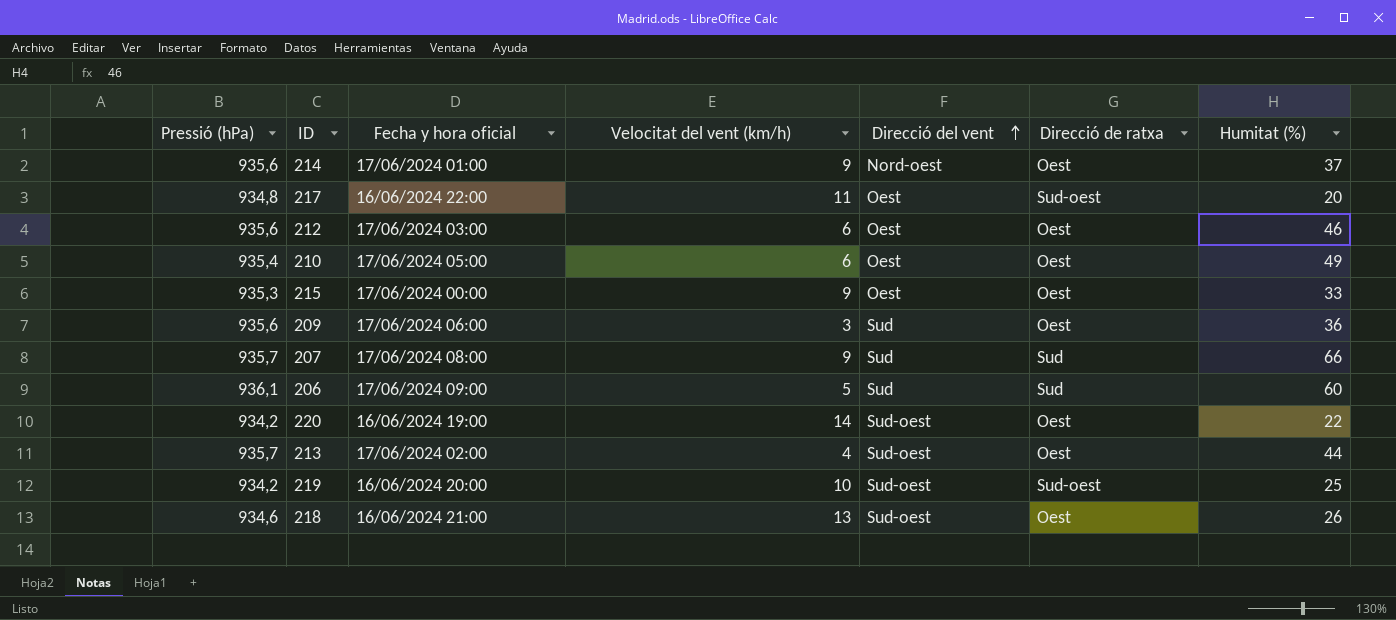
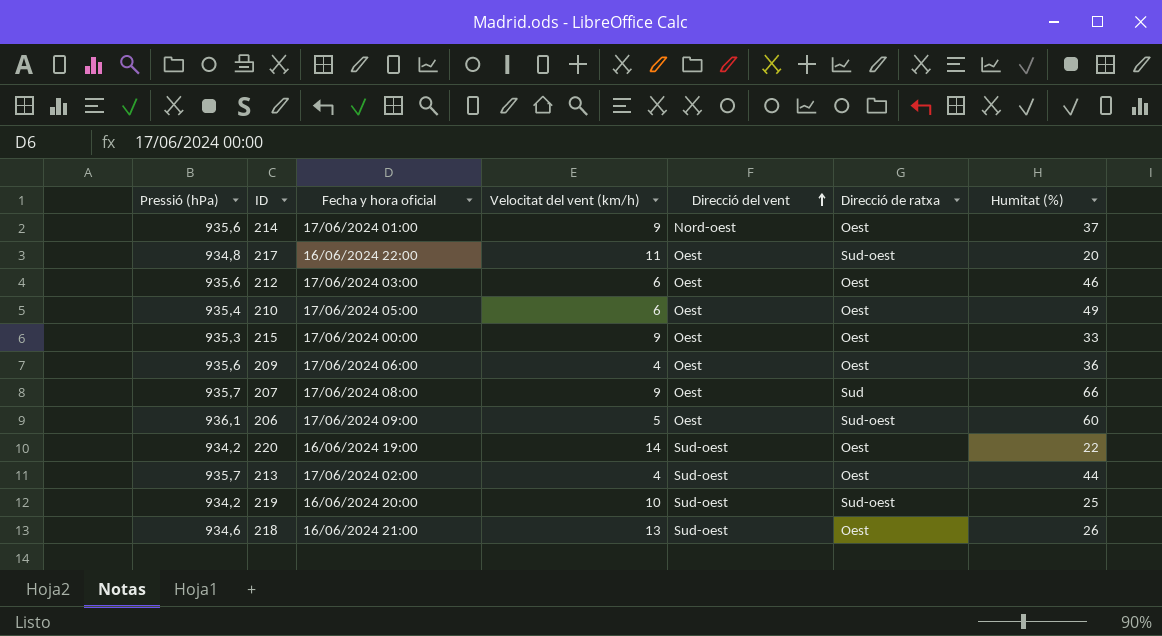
209 | Velocitat del vent (km/h): 3 -> 4
209 | Direcció del vent: Sud -> Oest
207 | Direcció del vent: Sud -> Oest
206 | Direcció del vent: Sud -> Oest
206 | Direcció de ratxa: Sud -> Sud-oest

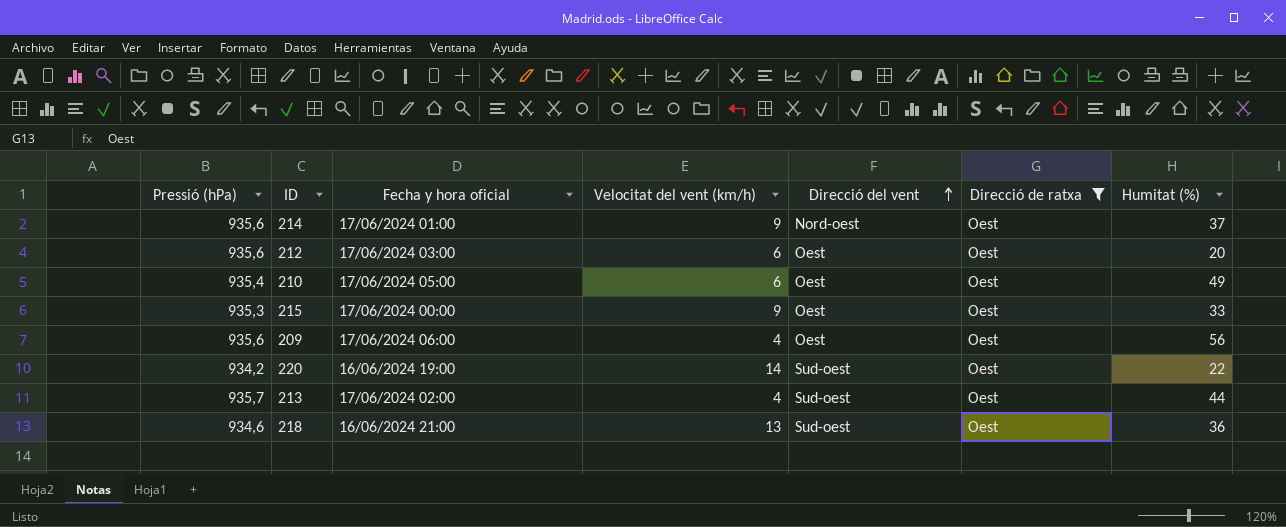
filter: none -> Direcció de ratxa = Oest
212 | Humitat (%): 46 -> 20
209 | Humitat (%): 36 -> 56
218 | Humitat (%): 26 -> 36

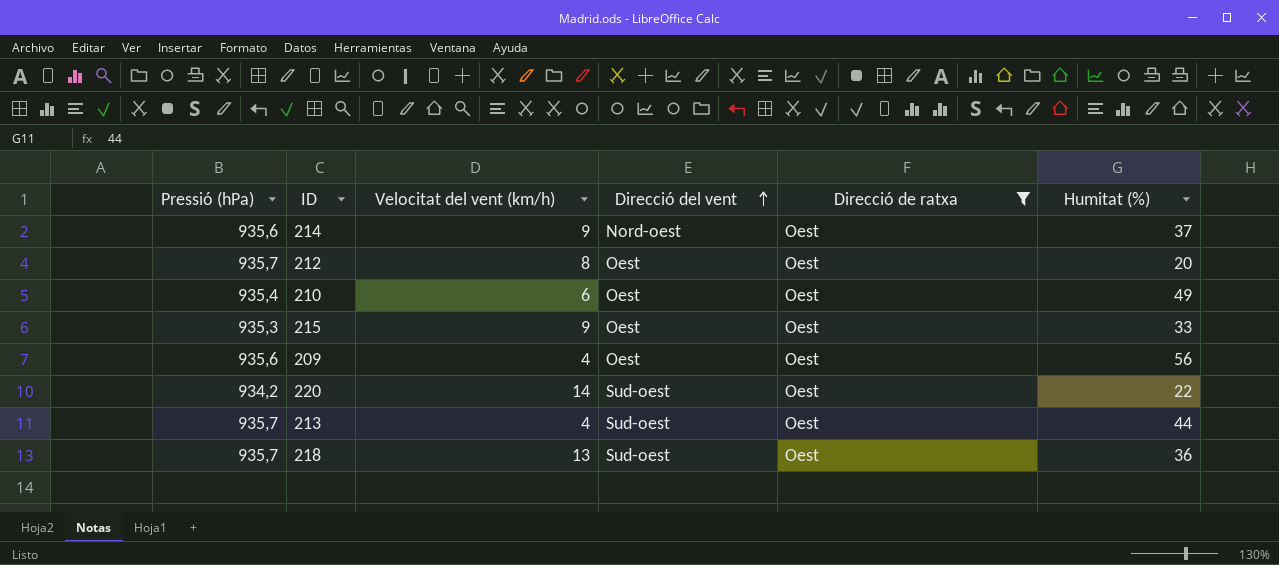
column Fecha y hora oficial | position: 3 -> none
212 | Pressió (hPa): 935,6 -> 935,7
212 | Velocitat del vent (km/h): 6 -> 8
218 | Pressió (hPa): 934,6 -> 935,7

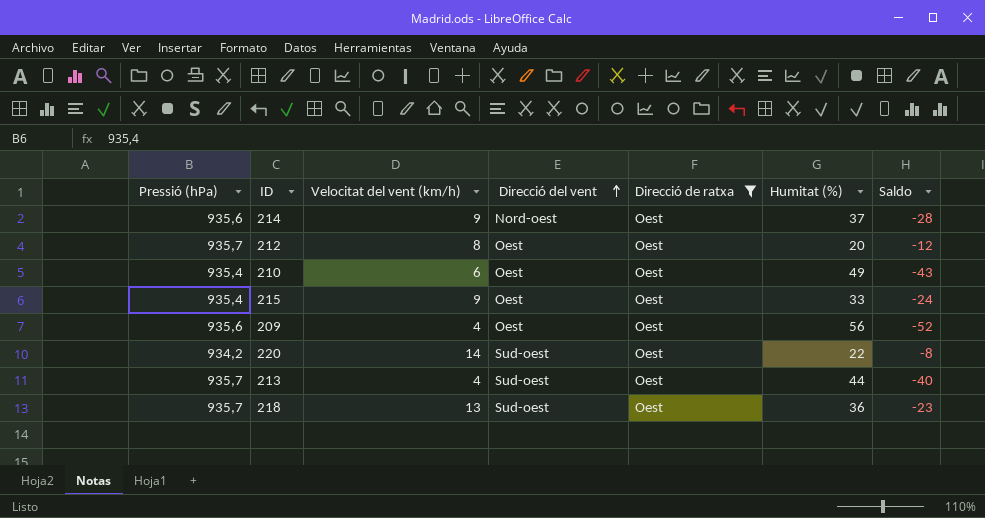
column Saldo | formula: none -> [Velocitat del vent (km/h)] - [Humitat (%)]
215 | Pressió (hPa): 935,3 -> 935,4

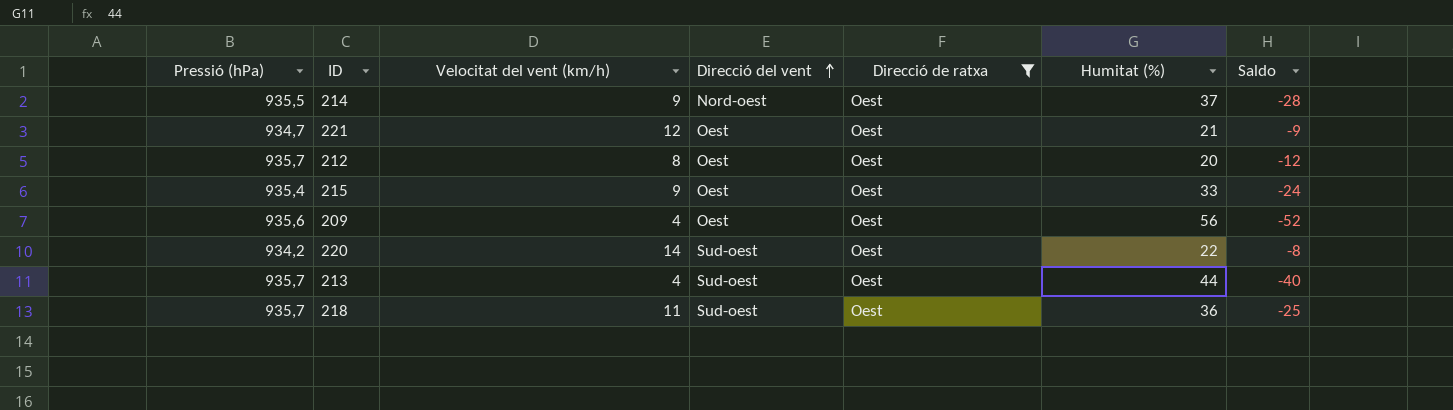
row 210: 935,4 | 6 | Oest | Oest | 49 | -43 -> none
214 | Pressió (hPa): 935,6 -> 935,5
row 221: none -> 934,7 | 12 | Oest | Oest | 21 | -9
218 | Velocitat del vent (km/h): 13 -> 11
218 | Saldo: -23 -> -25

